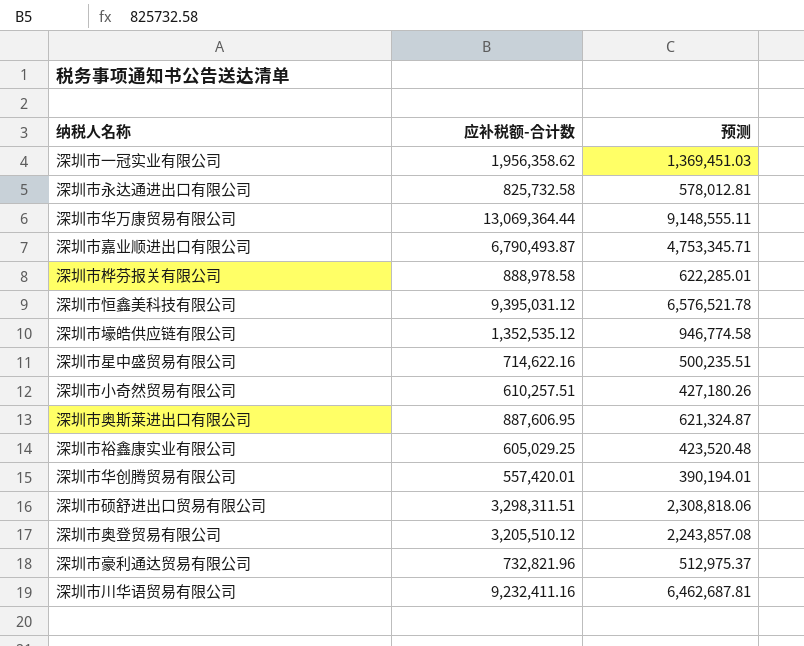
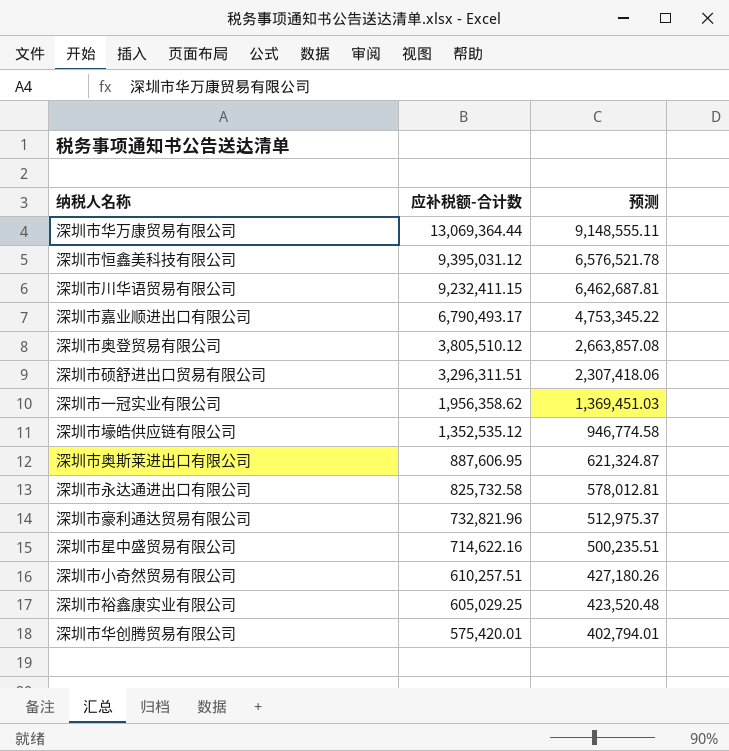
row order: none -> 应补税额-合计数 descending
row 深圳市桦芬报关有限公司: 888,978.58 | 622,285.01 -> none
深圳市川华语贸易有限公司 | 应补税额-合计数: 9,232,411.16 -> 9,232,411.15
深圳市嘉业顺进出口有限公司 | 应补税额-合计数: 6,790,493.87 -> 6,790,493.17
深圳市嘉业顺进出口有限公司 | 预测: 4,753,345.71 -> 4,753,345.22
深圳市奥登贸易有限公司 | 应补税额-合计数: 3,205,510.12 -> 3,805,510.12
深圳市奥登贸易有限公司 | 预测: 2,243,857.08 -> 2,663,857.08
深圳市硕舒进出口贸易有限公司 | 应补税额-合计数: 3,298,311.51 -> 3,296,311.51
深圳市硕舒进出口贸易有限公司 | 预测: 2,308,818.06 -> 2,307,418.06
深圳市华创腾贸易有限公司 | 应补税额-合计数: 557,420.01 -> 575,420.01
深圳市华创腾贸易有限公司 | 预测: 390,194.01 -> 402,794.01

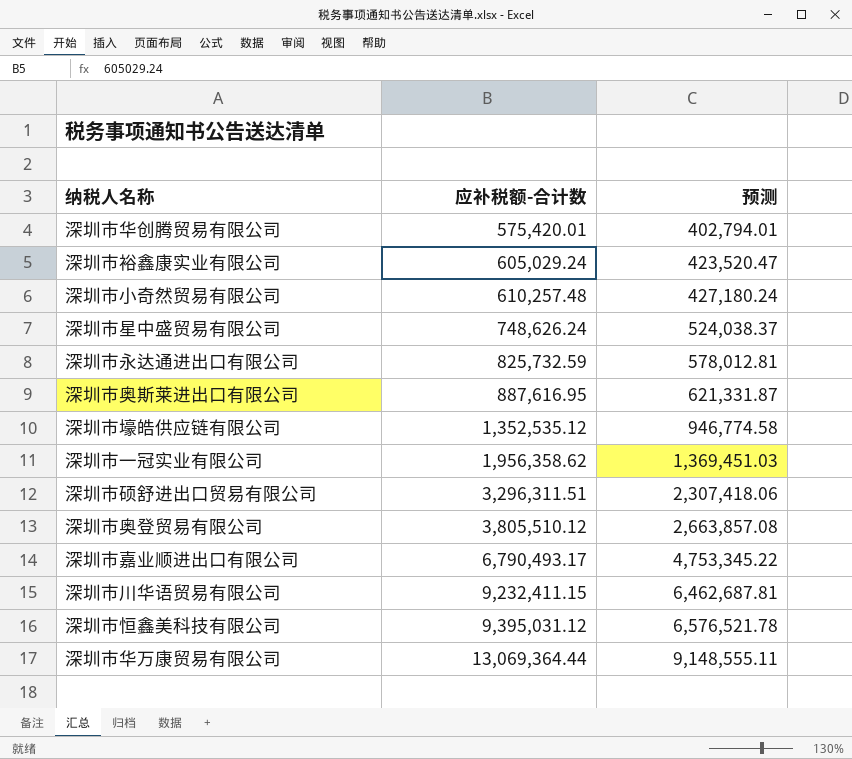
row order: 应补税额-合计数 descending -> 应补税额-合计数 ascending
row 深圳市豪利通达贸易有限公司: 732,821.96 | 512,975.37 -> none
深圳市裕鑫康实业有限公司 | 应补税额-合计数: 605,029.25 -> 605,029.24
深圳市裕鑫康实业有限公司 | 预测: 423,520.48 -> 423,520.47
深圳市小奇然贸易有限公司 | 应补税额-合计数: 610,257.51 -> 610,257.48
深圳市小奇然贸易有限公司 | 预测: 427,180.26 -> 427,180.24
深圳市星中盛贸易有限公司 | 应补税额-合计数: 714,622.16 -> 748,626.24
深圳市星中盛贸易有限公司 | 预测: 500,235.51 -> 524,038.37
深圳市永达通进出口有限公司 | 应补税额-合计数: 825,732.58 -> 825,732.59
深圳市奥斯莱进出口有限公司 | 应补税额-合计数: 887,606.95 -> 887,616.95
深圳市奥斯莱进出口有限公司 | 预测: 621,324.87 -> 621,331.87

